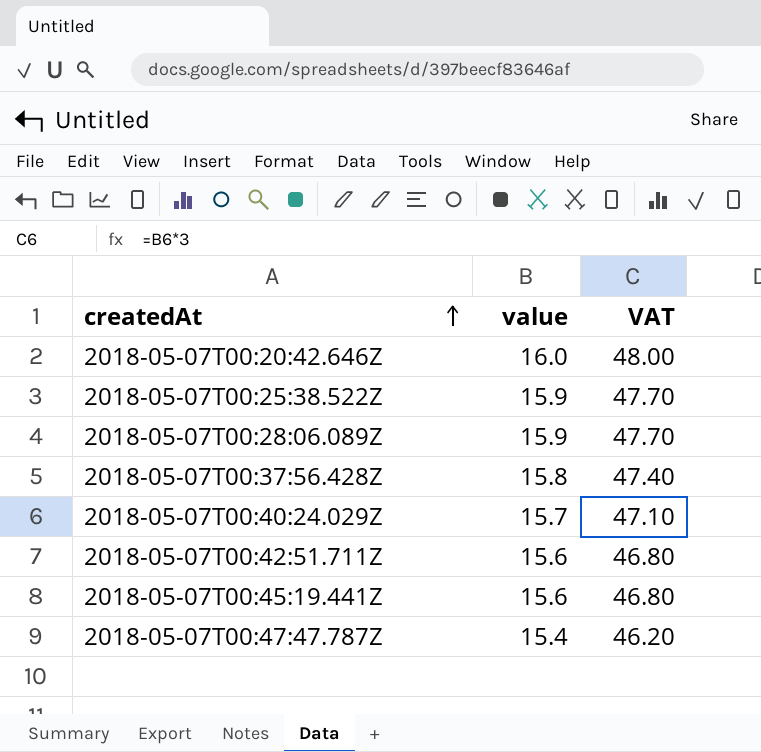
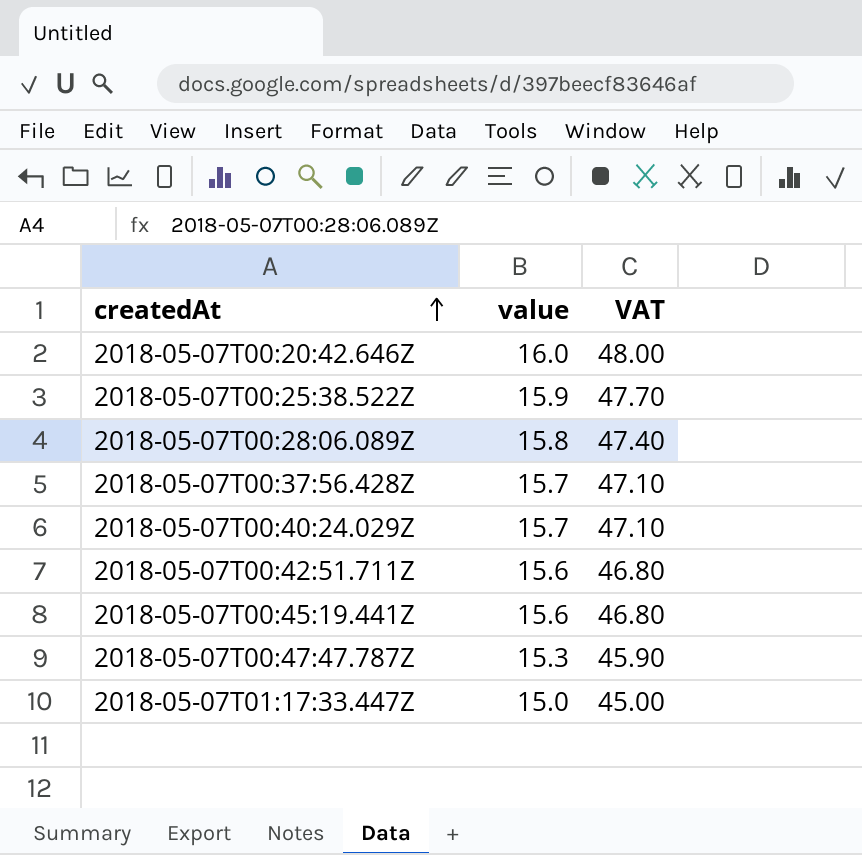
2018-05-07T00:28:06.089Z | value: 15.9 -> 15.8
2018-05-07T00:28:06.089Z | VAT: 47.70 -> 47.40
2018-05-07T00:37:56.428Z | value: 15.8 -> 15.7
2018-05-07T00:37:56.428Z | VAT: 47.40 -> 47.10
2018-05-07T00:47:47.787Z | value: 15.4 -> 15.3
2018-05-07T00:47:47.787Z | VAT: 46.20 -> 45.90
row 2018-05-07T01:17:33.447Z: none -> 15.0 | 45.00

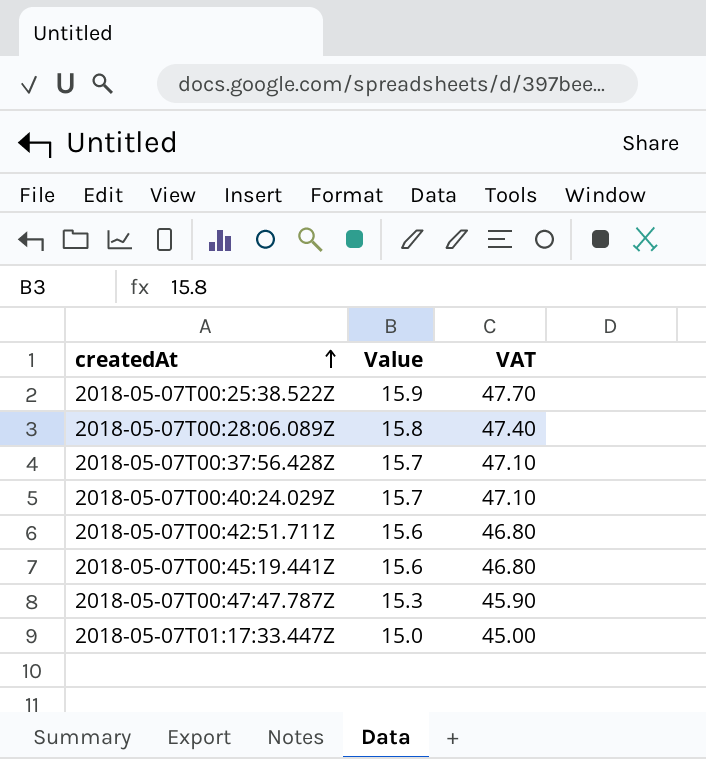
column name: value -> Value
row 2018-05-07T00:20:42.646Z: 16.0 | 48.00 -> none

